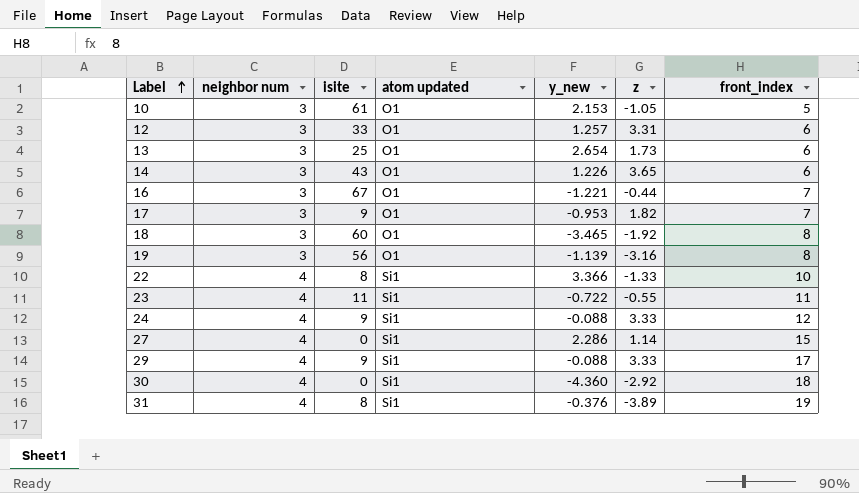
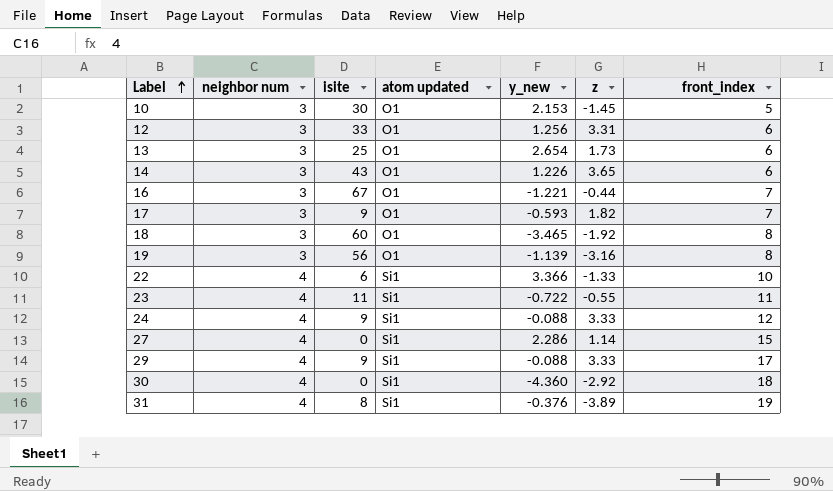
10 | isite: 61 -> 30
10 | z: -1.05 -> -1.45
12 | y_new: 1.257 -> 1.256
17 | y_new: -0.953 -> -0.593
22 | isite: 8 -> 6

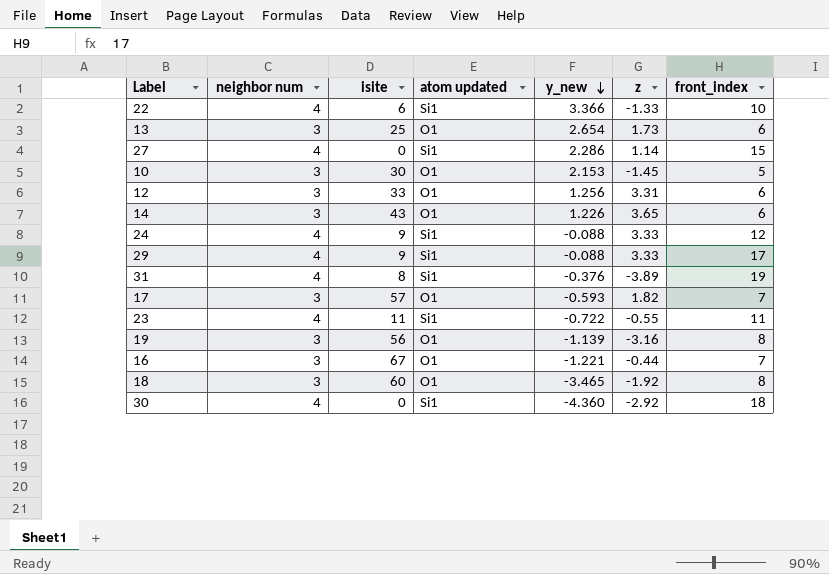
row order: Label ascending -> y_new descending
17 | isite: 9 -> 57

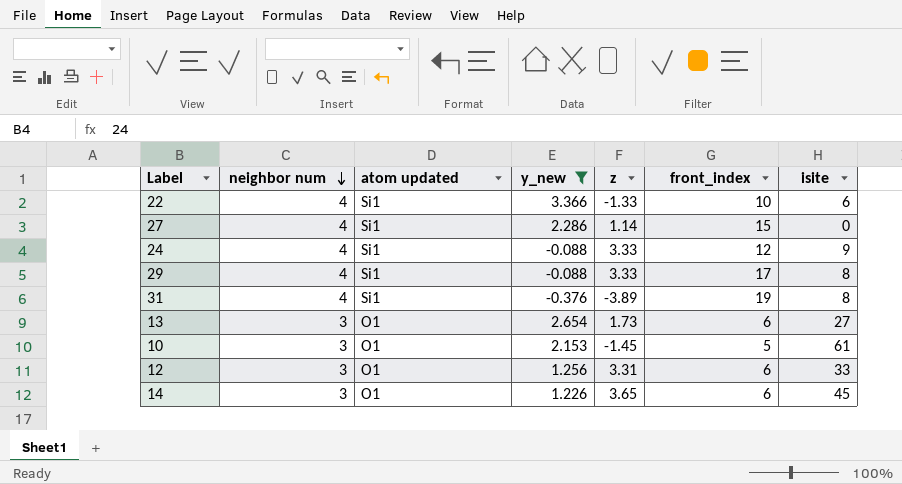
filter: none -> y_new >= -0.376
row order: y_new descending -> neighbor num descending
column isite | position: 3 -> 7
29 | isite: 9 -> 8
13 | isite: 25 -> 27
10 | isite: 30 -> 61
14 | isite: 43 -> 45

